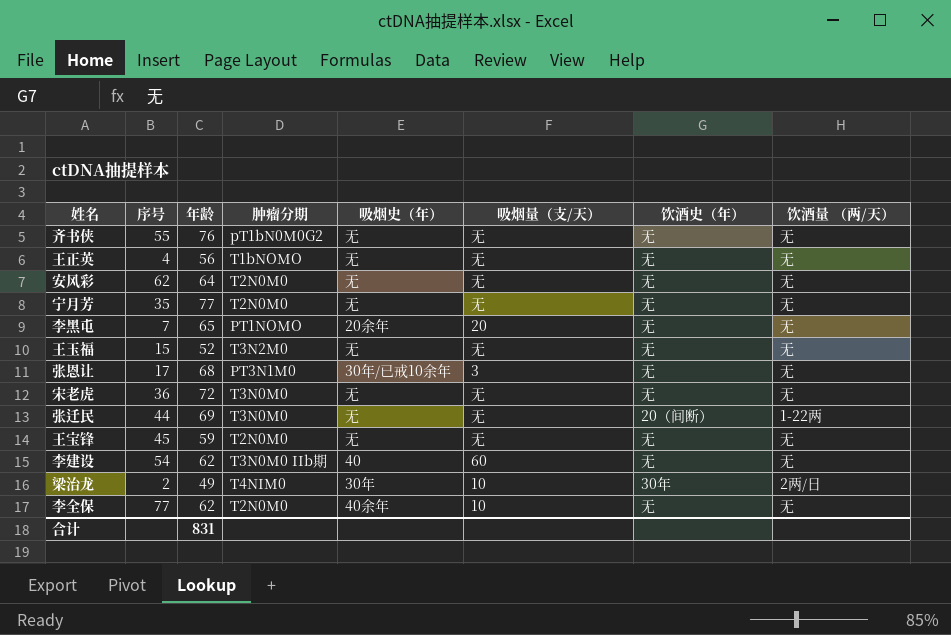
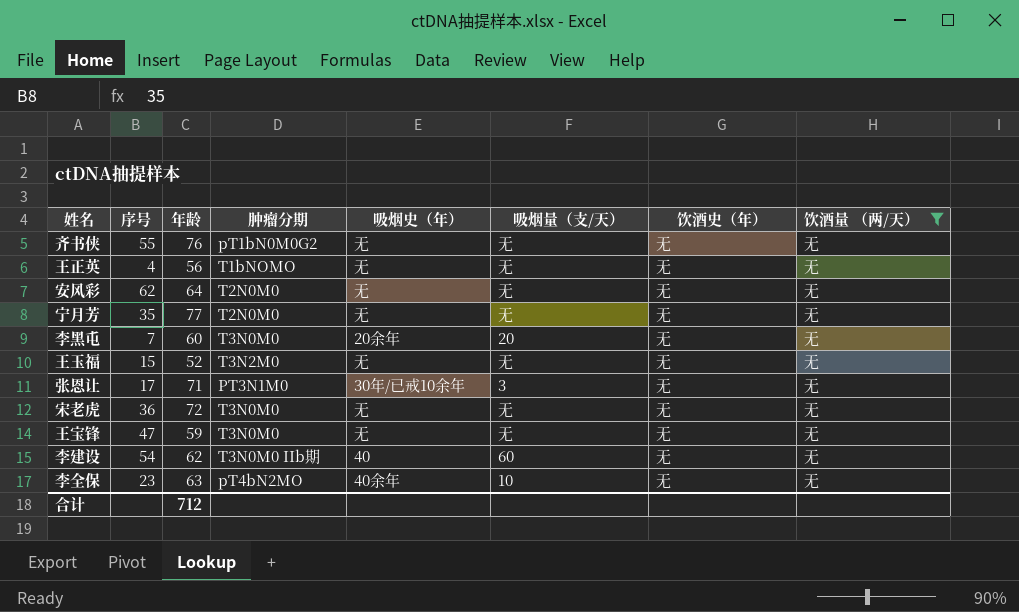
filter: none -> 饮酒量 （两/天） = 无
李黑屯 | 年龄: 65 -> 60
李黑屯 | 肿瘤分期: PT1NOMO -> T3N0M0
张恩让 | 年龄: 68 -> 71
王宝锋 | 序号: 45 -> 47
王宝锋 | 肿瘤分期: T2N0M0 -> T3N0M0
李全保 | 序号: 77 -> 23
李全保 | 年龄: 62 -> 63
李全保 | 肿瘤分期: T2N0M0 -> pT4bN2MO
合计 | 年龄: 831 -> 712

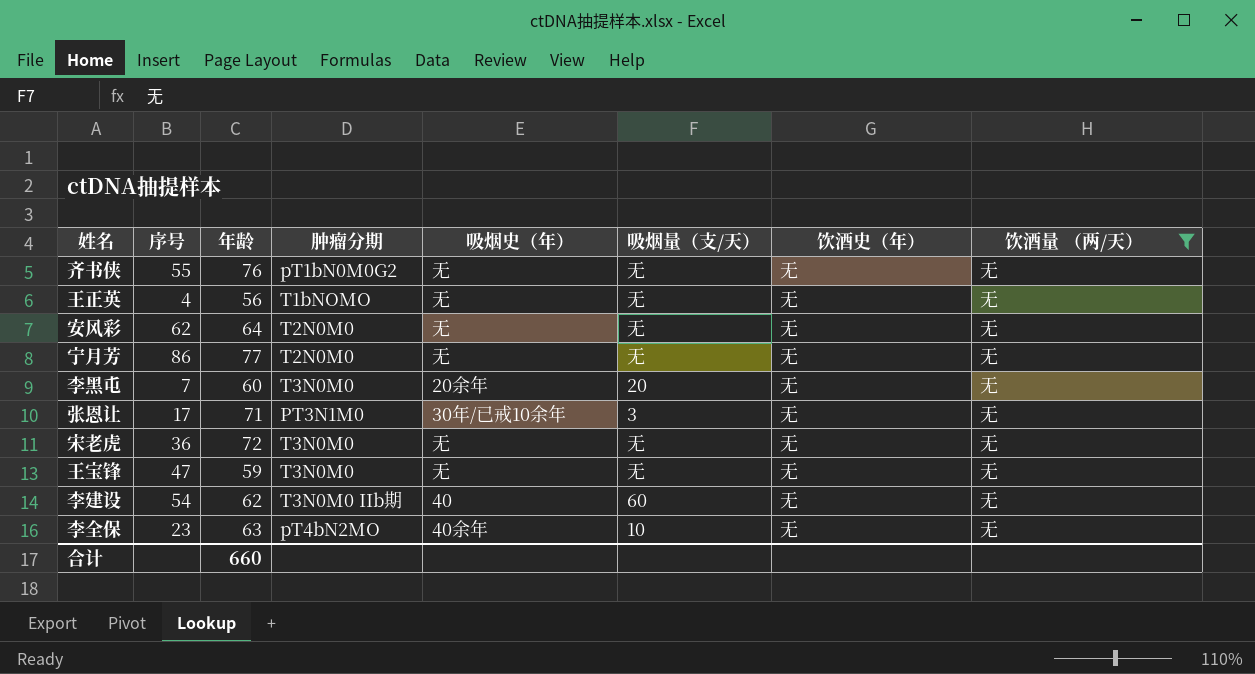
row 王玉福: 15 | 52 | T3N2M0 | 无 | 无 | 无 | 无 -> none
宁月芳 | 序号: 35 -> 86
合计 | 年龄: 712 -> 660

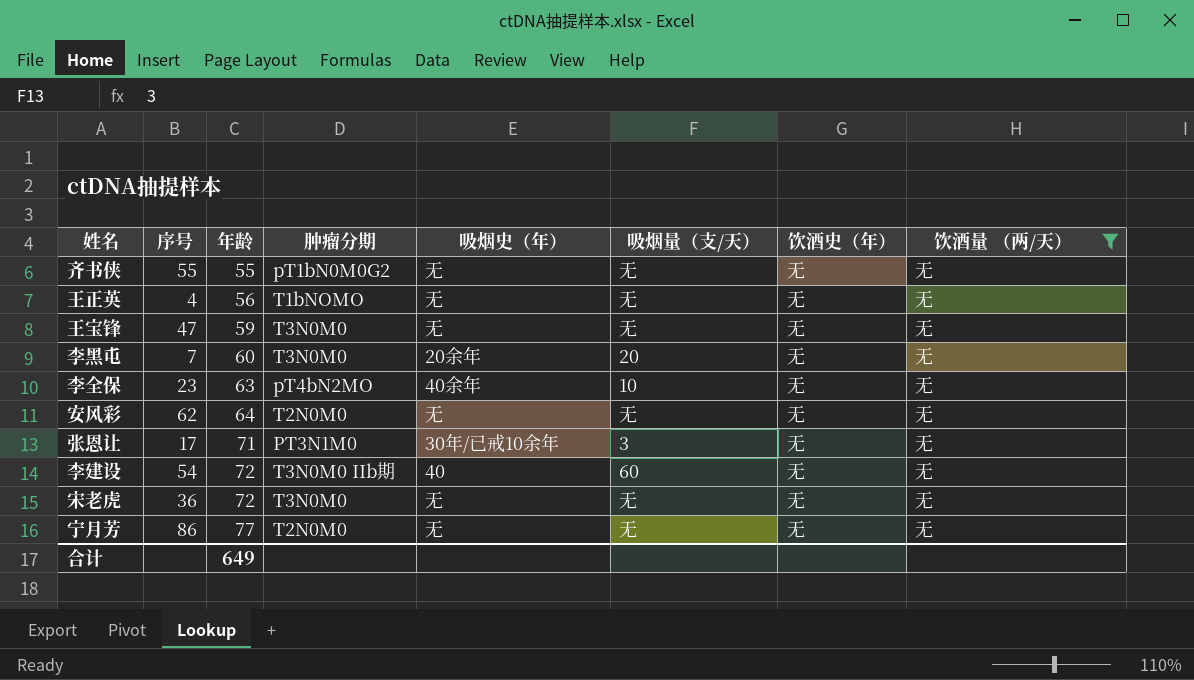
row order: none -> 年龄 ascending
齐书侠 | 年龄: 76 -> 55
李建设 | 年龄: 62 -> 72
合计 | 年龄: 660 -> 649

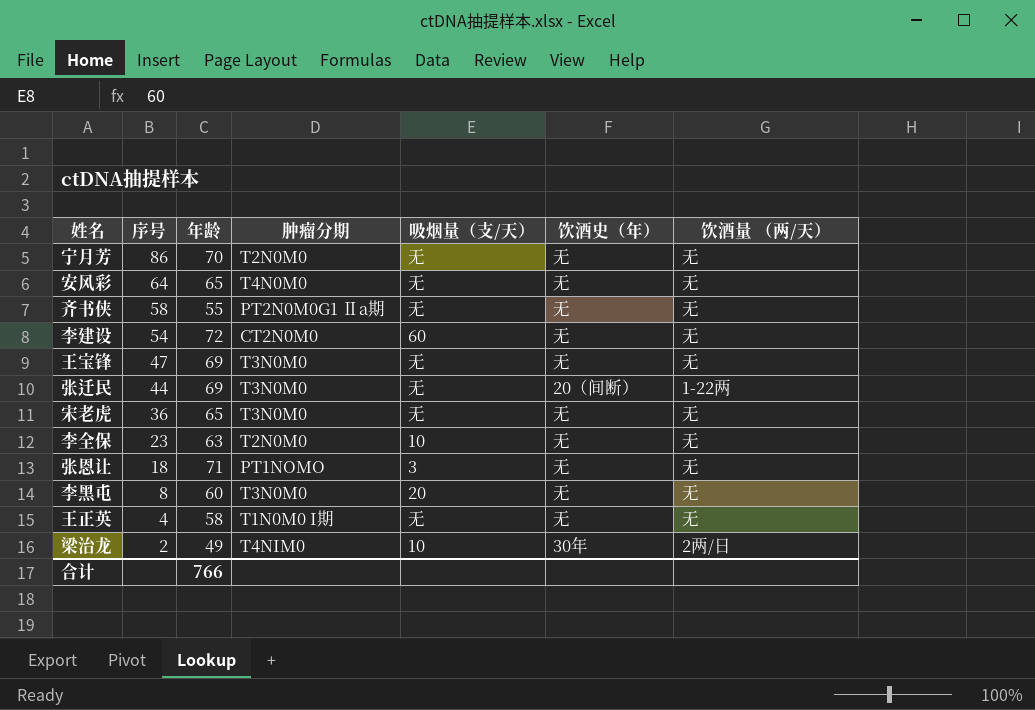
filter: 饮酒量 （两/天） = 无 -> none
row order: 年龄 ascending -> 序号 descending
column 吸烟史（年） | position: 5 -> none
宁月芳 | 年龄: 77 -> 70
安风彩 | 序号: 62 -> 64
安风彩 | 年龄: 64 -> 65
安风彩 | 肿瘤分期: T2N0M0 -> T4N0M0
齐书侠 | 序号: 55 -> 58
齐书侠 | 肿瘤分期: pT1bN0M0G2 -> PT2N0M0G1 Ⅱa期
李建设 | 肿瘤分期: T3N0M0 IIb期 -> CT2N0M0
王宝锋 | 年龄: 59 -> 69
宋老虎 | 年龄: 72 -> 65
李全保 | 肿瘤分期: pT4bN2MO -> T2N0M0
张恩让 | 序号: 17 -> 18
张恩让 | 肿瘤分期: PT3N1M0 -> PT1NOMO
李黑屯 | 序号: 7 -> 8
王正英 | 年龄: 56 -> 58
王正英 | 肿瘤分期: T1bNOMO -> T1N0M0 I期
合计 | 年龄: 649 -> 766

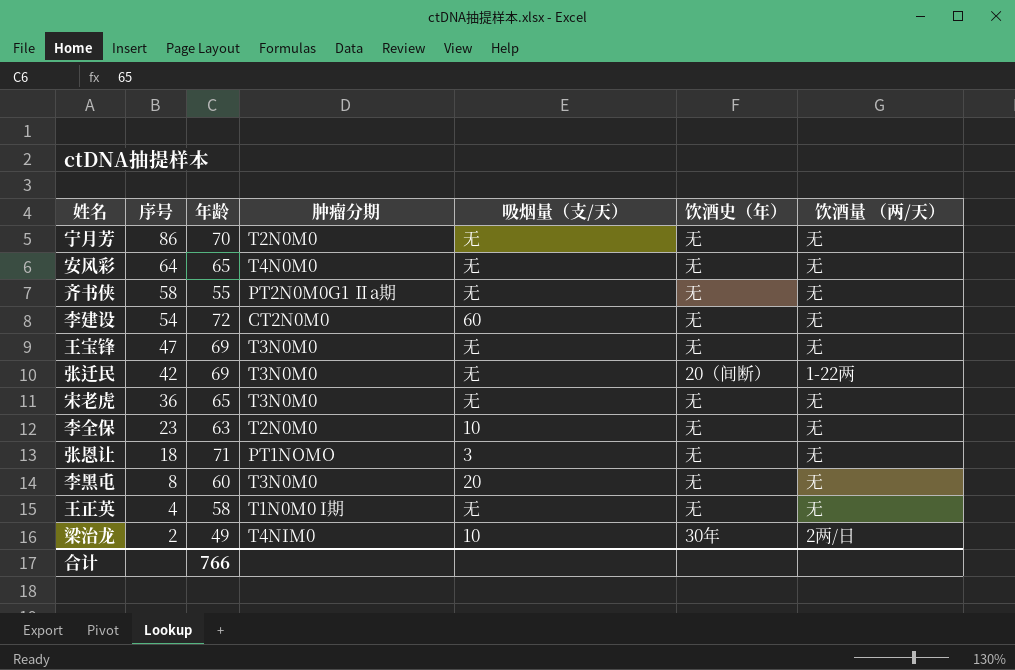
张迁民 | 序号: 44 -> 42

